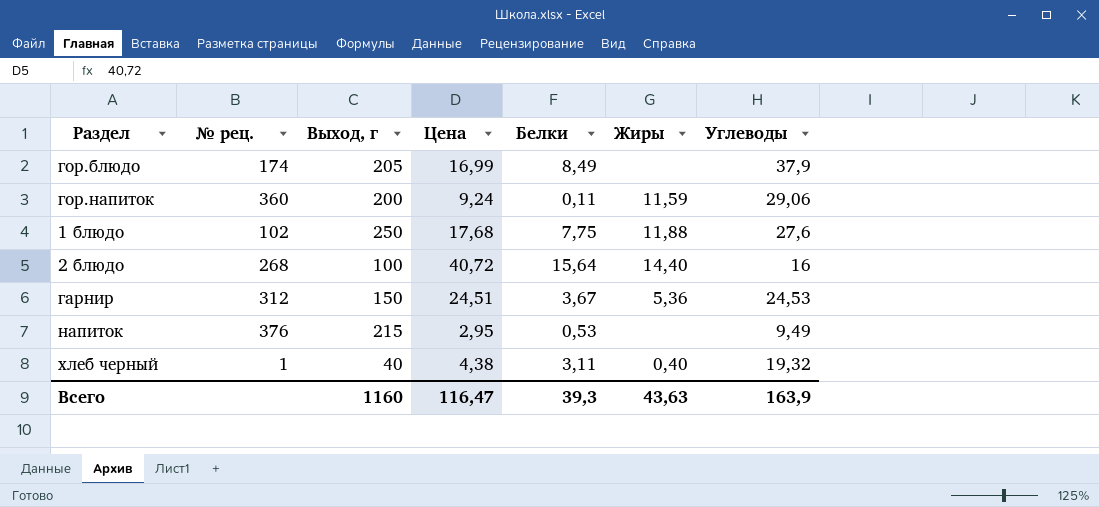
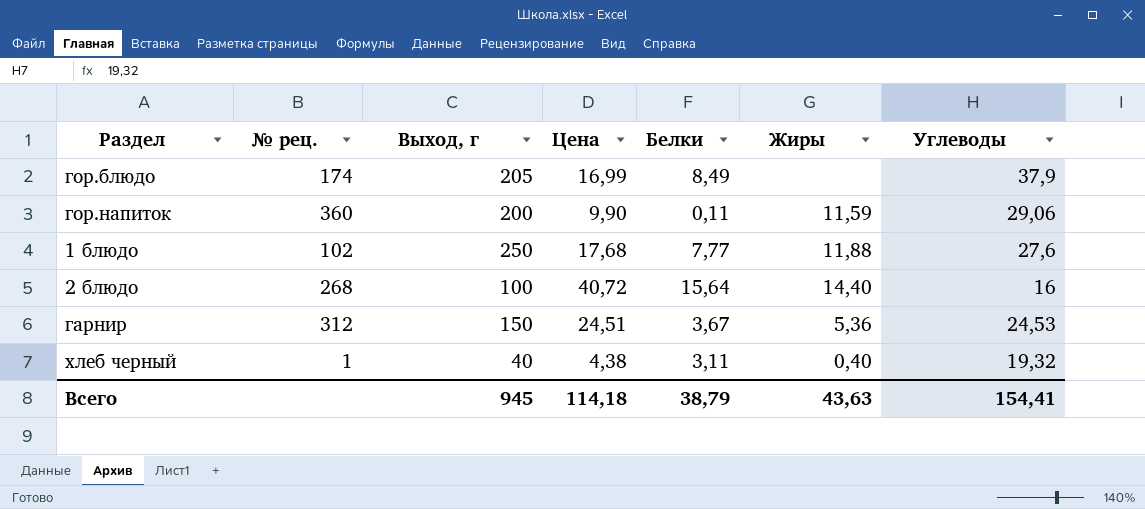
row напиток: 376 | 215 | 2,95 | 0,53 | none | 9,49 -> none
гор.напиток | Цена: 9,24 -> 9,90
1 блюдо | Белки: 7,75 -> 7,77
Всего | Выход, г: 1160 -> 945
Всего | Цена: 116,47 -> 114,18
Всего | Белки: 39,3 -> 38,79
Всего | Углеводы: 163,9 -> 154,41

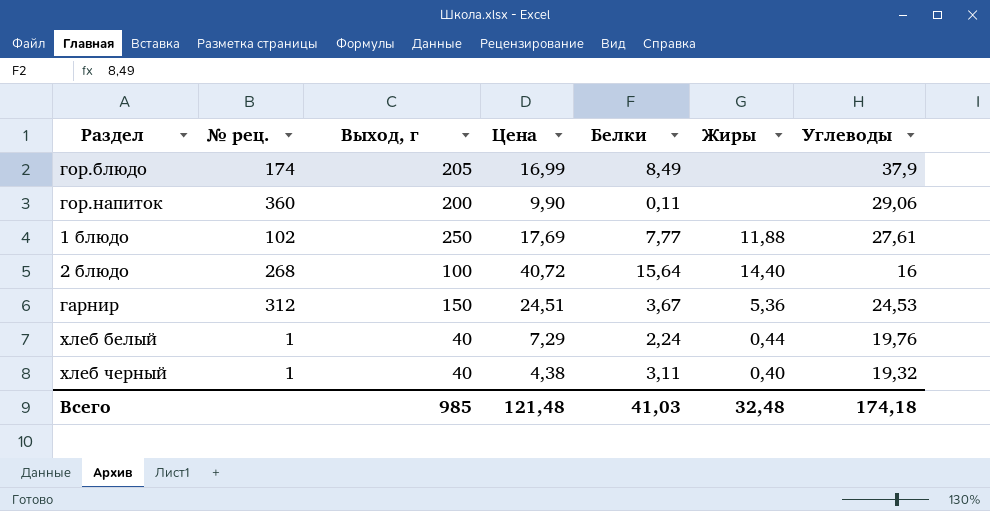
гор.напиток | Жиры: 11,59 -> none
1 блюдо | Цена: 17,68 -> 17,69
1 блюдо | Углеводы: 27,6 -> 27,61
row хлеб белый: none -> 1 | 40 | 7,29 | 2,24 | 0,44 | 19,76
Всего | Выход, г: 945 -> 985
Всего | Цена: 114,18 -> 121,48
Всего | Белки: 38,79 -> 41,03
Всего | Жиры: 43,63 -> 32,48
Всего | Углеводы: 154,41 -> 174,18

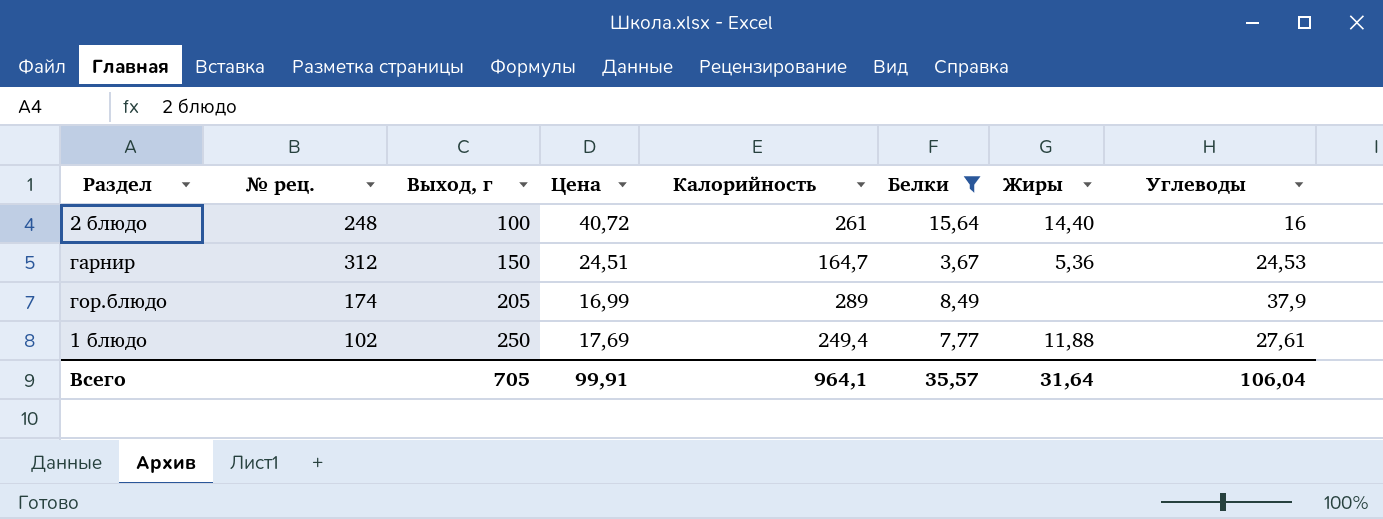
filter: none -> Белки >= 3,67
row order: none -> Выход, г ascending
column Калорийность | position: none -> 5
2 блюдо | № рец.: 268 -> 248
Всего | Выход, г: 985 -> 705
Всего | Цена: 121,48 -> 99,91
Всего | Белки: 41,03 -> 35,57
Всего | Жиры: 32,48 -> 31,64
Всего | Углеводы: 174,18 -> 106,04

